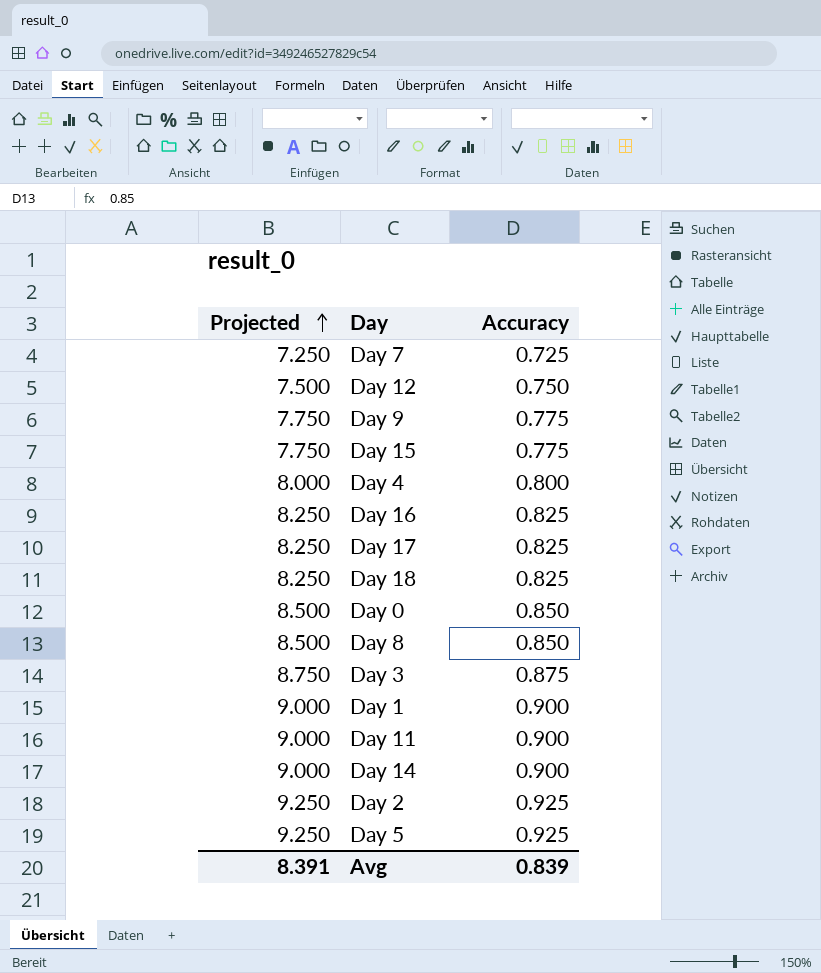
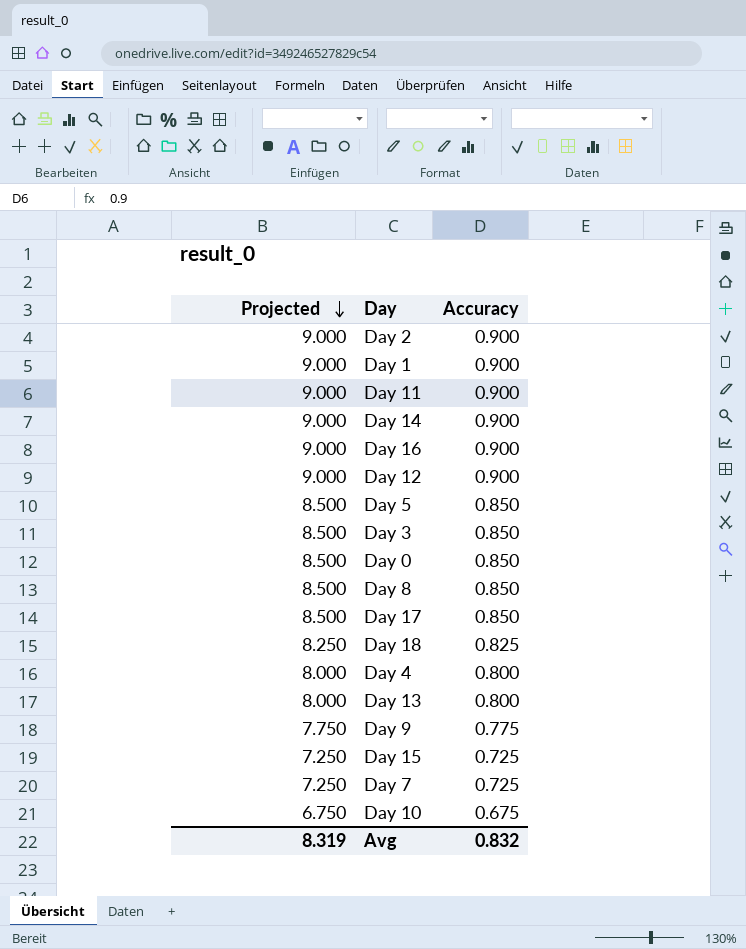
row order: Projected ascending -> Projected descending
Day 2 | Projected: 9.250 -> 9.000
Day 2 | Accuracy: 0.925 -> 0.900
Day 16 | Projected: 8.250 -> 9.000
Day 16 | Accuracy: 0.825 -> 0.900
Day 12 | Projected: 7.500 -> 9.000
Day 12 | Accuracy: 0.750 -> 0.900
Day 5 | Projected: 9.250 -> 8.500
Day 5 | Accuracy: 0.925 -> 0.850
Day 3 | Projected: 8.750 -> 8.500
Day 3 | Accuracy: 0.875 -> 0.850
Day 17 | Projected: 8.250 -> 8.500
Day 17 | Accuracy: 0.825 -> 0.850
row Day 13: none -> 8.000 | 0.800
Day 15 | Projected: 7.750 -> 7.250
Day 15 | Accuracy: 0.775 -> 0.725
row Day 10: none -> 6.750 | 0.675
Avg | Projected: 8.391 -> 8.319
Avg | Accuracy: 0.839 -> 0.832

